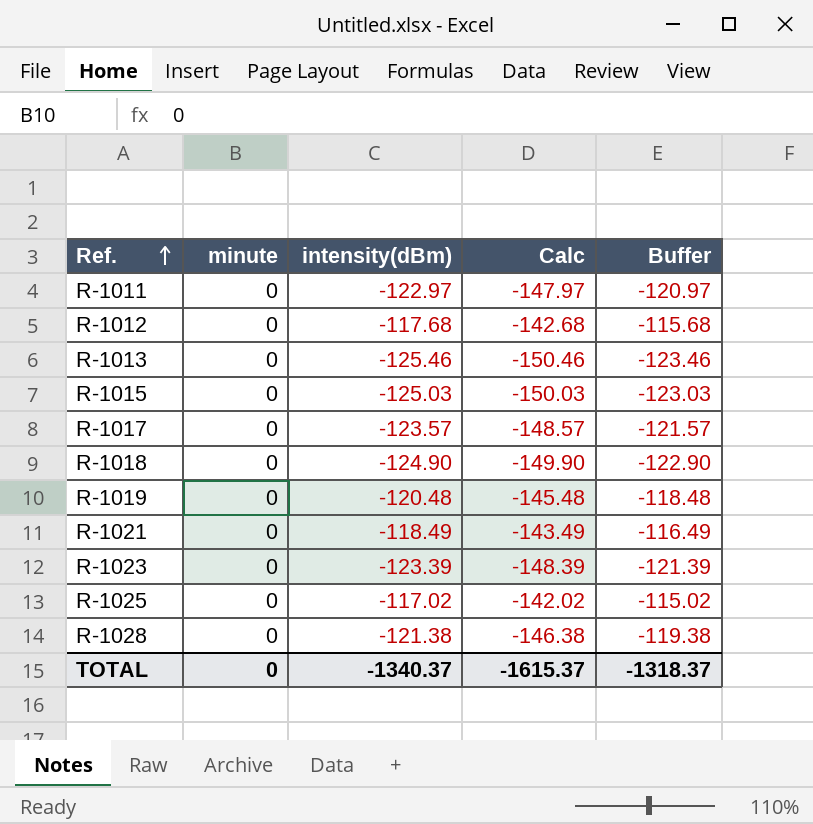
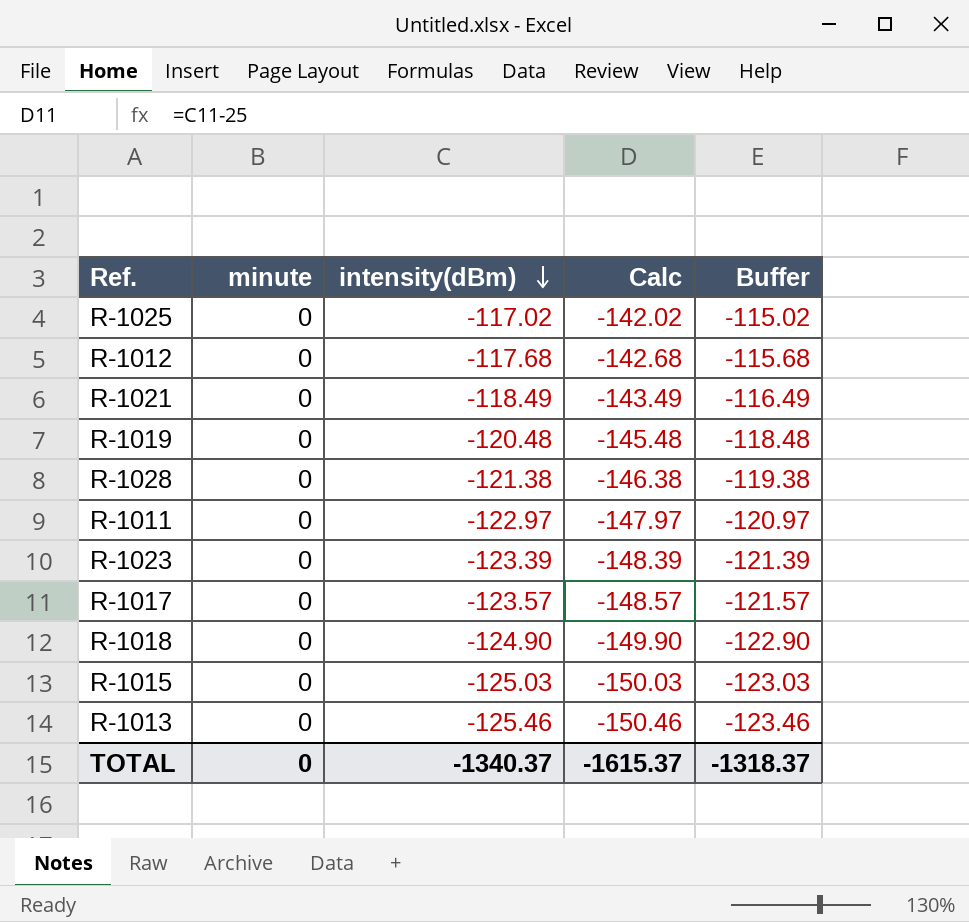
row order: Ref. ascending -> intensity(dBm) descending

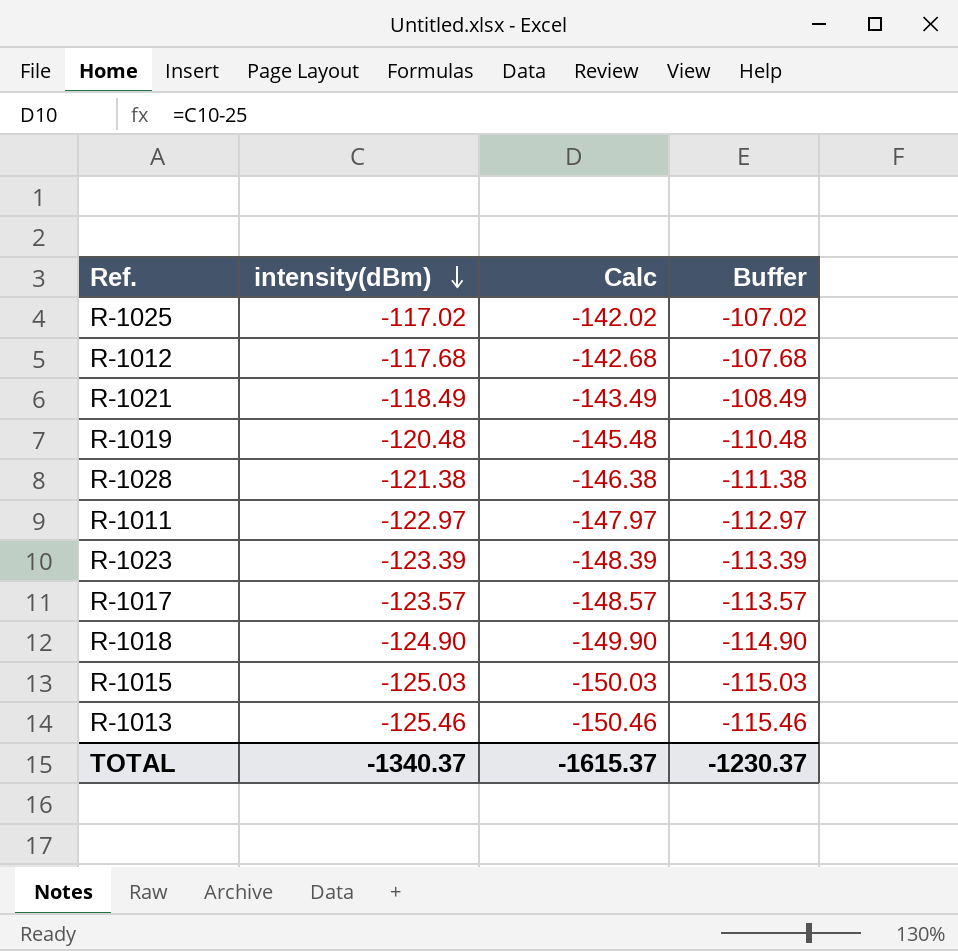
column minute | position: 2 -> none
column Buffer | formula: [intensity(dBm)] + 2 -> [intensity(dBm)] + 10
TOTAL | Buffer: -1318.37 -> -1230.37

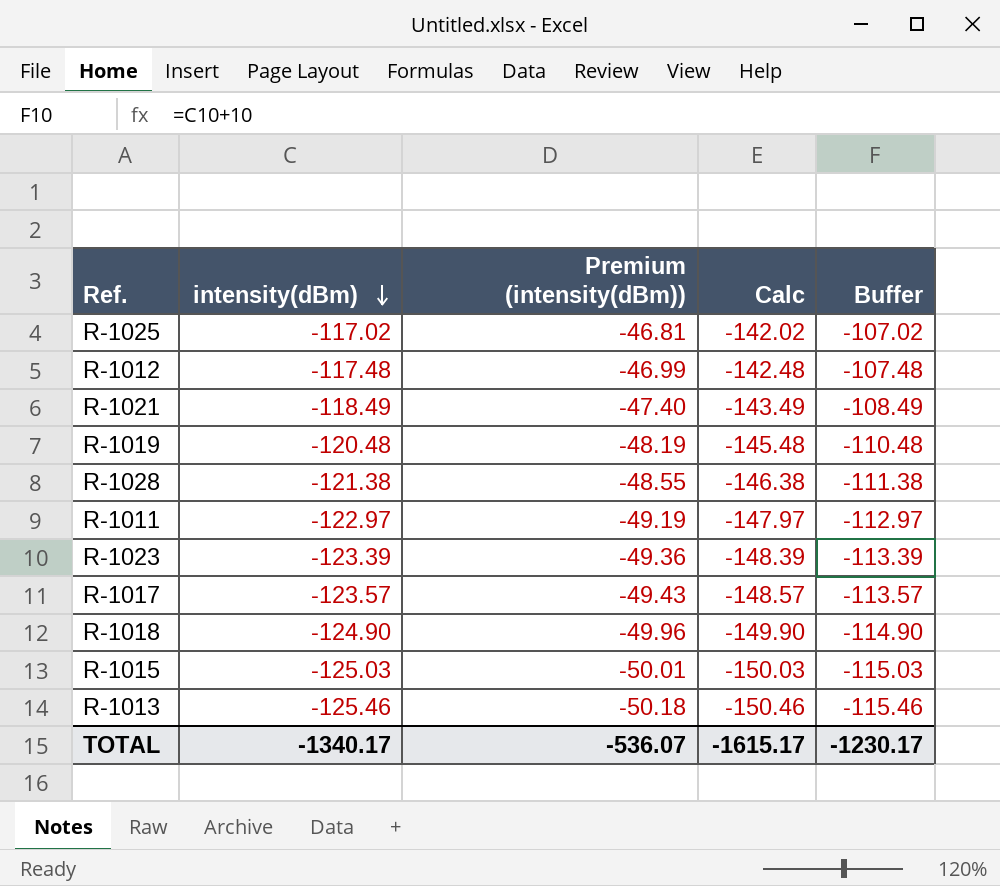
column Premium (intensity(dBm)) | formula: none -> [intensity(dBm)] * 0.4
R-1012 | intensity(dBm): -117.68 -> -117.48
R-1012 | Calc: -142.68 -> -142.48
R-1012 | Buffer: -107.68 -> -107.48
TOTAL | intensity(dBm): -1340.37 -> -1340.17
TOTAL | Calc: -1615.37 -> -1615.17
TOTAL | Buffer: -1230.37 -> -1230.17

